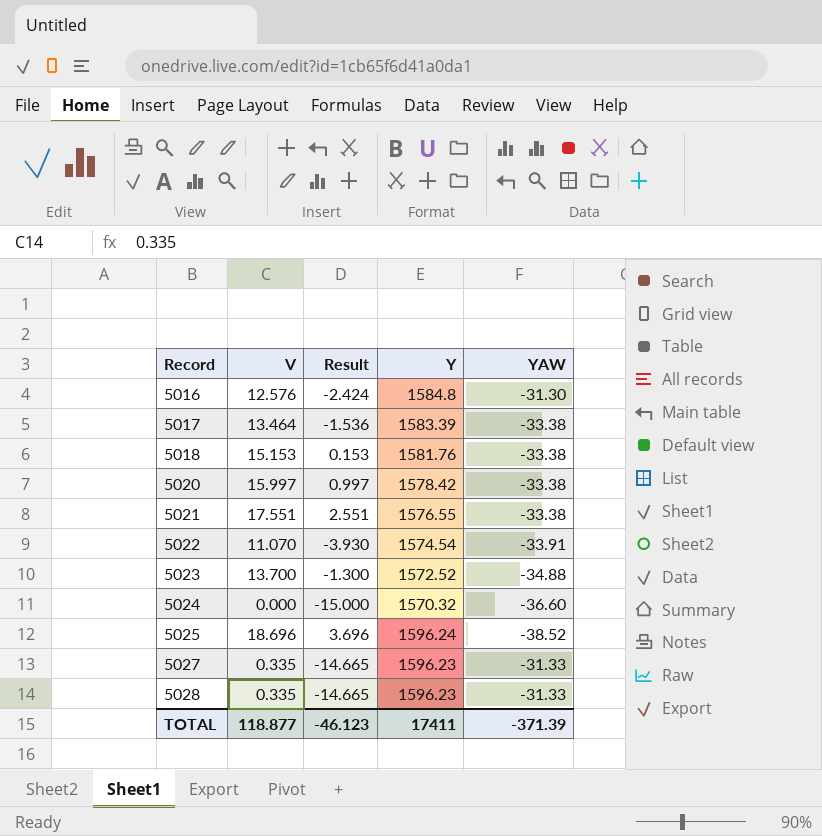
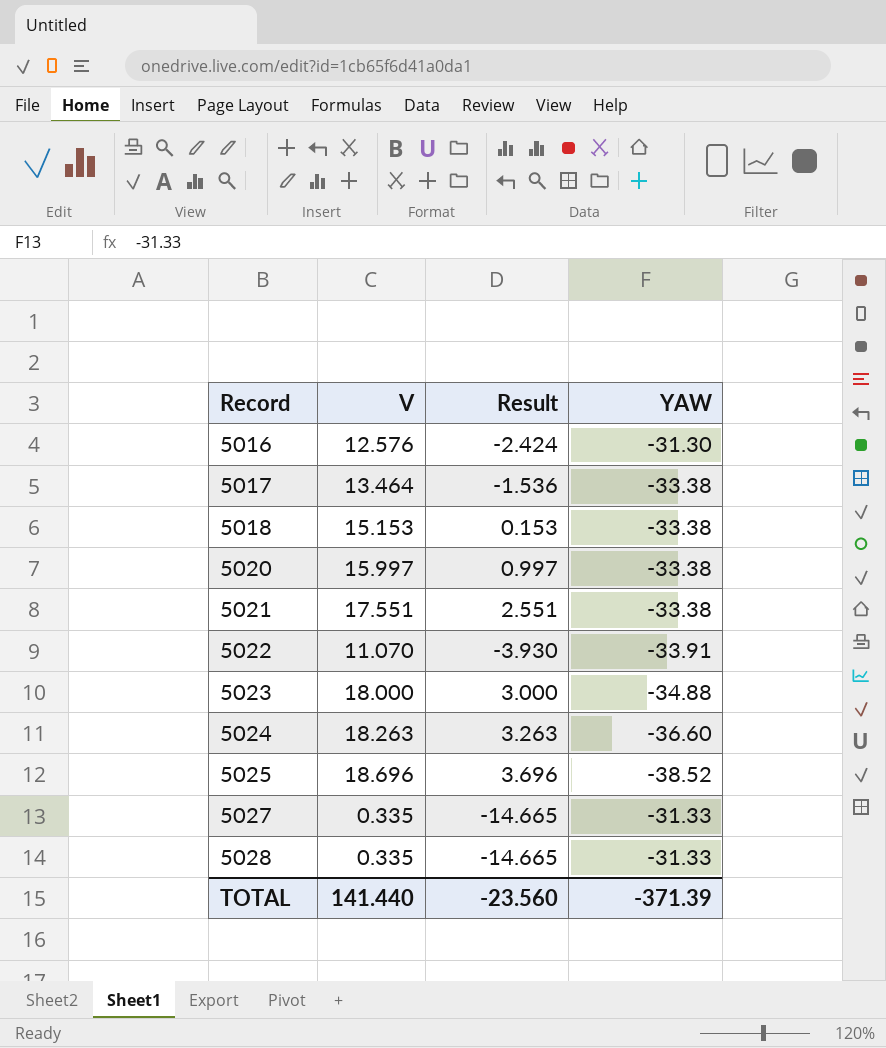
column Y | position: 4 -> none
5023 | V: 13.700 -> 18.000
5023 | Result: -1.300 -> 3.000
5024 | V: 0.000 -> 18.263
5024 | Result: -15.000 -> 3.263
TOTAL | V: 118.877 -> 141.440
TOTAL | Result: -46.123 -> -23.560

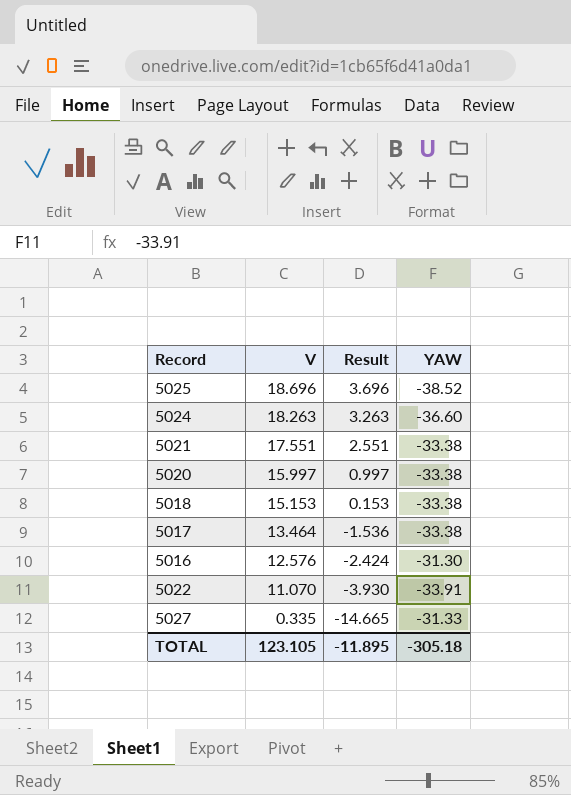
row order: Record ascending -> V descending
row 5023: 18.000 | 3.000 | -34.88 -> none
row 5028: 0.335 | -14.665 | -31.33 -> none
TOTAL | V: 141.440 -> 123.105
TOTAL | Result: -23.560 -> -11.895
TOTAL | YAW: -371.39 -> -305.18

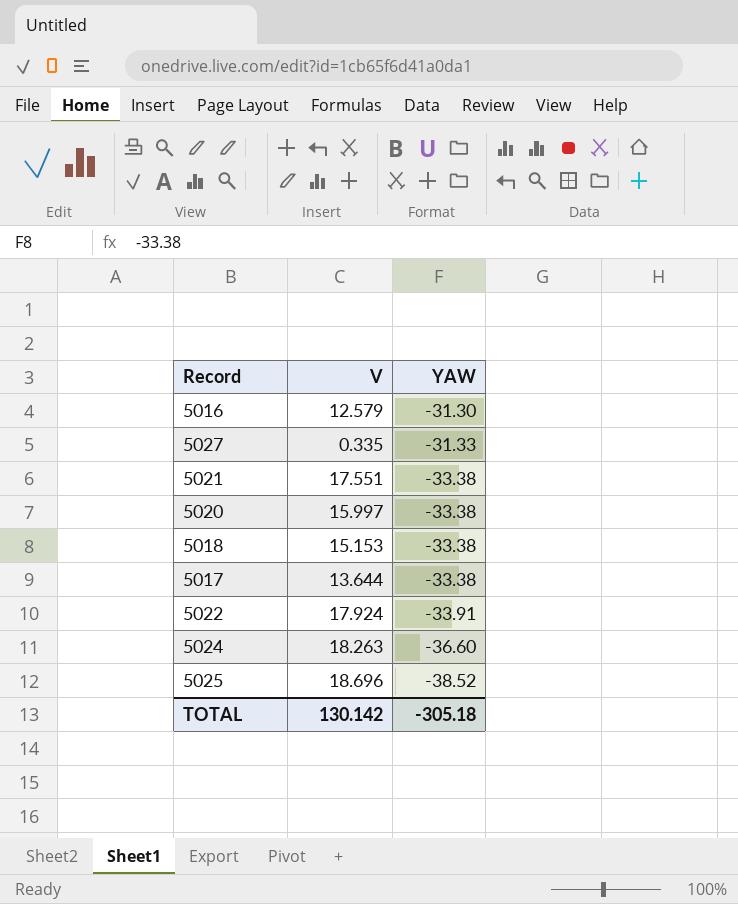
row order: V descending -> YAW descending
column Result | formula: [V] - 15 -> none
5016 | V: 12.576 -> 12.579
5017 | V: 13.464 -> 13.644
5022 | V: 11.070 -> 17.924
TOTAL | V: 123.105 -> 130.142

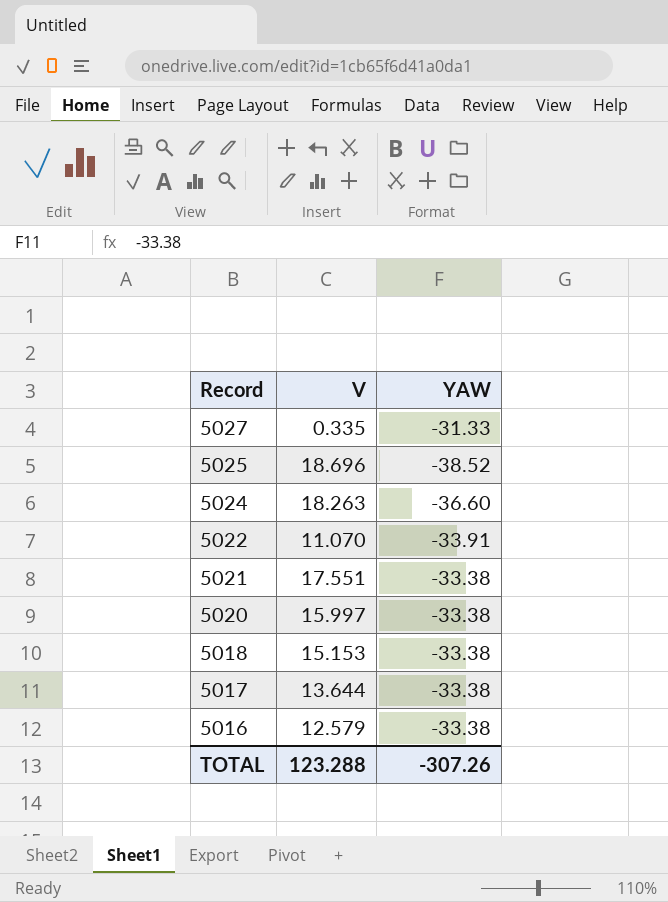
row order: YAW descending -> Record descending
5022 | V: 17.924 -> 11.070
5016 | YAW: -31.30 -> -33.38
TOTAL | V: 130.142 -> 123.288
TOTAL | YAW: -305.18 -> -307.26

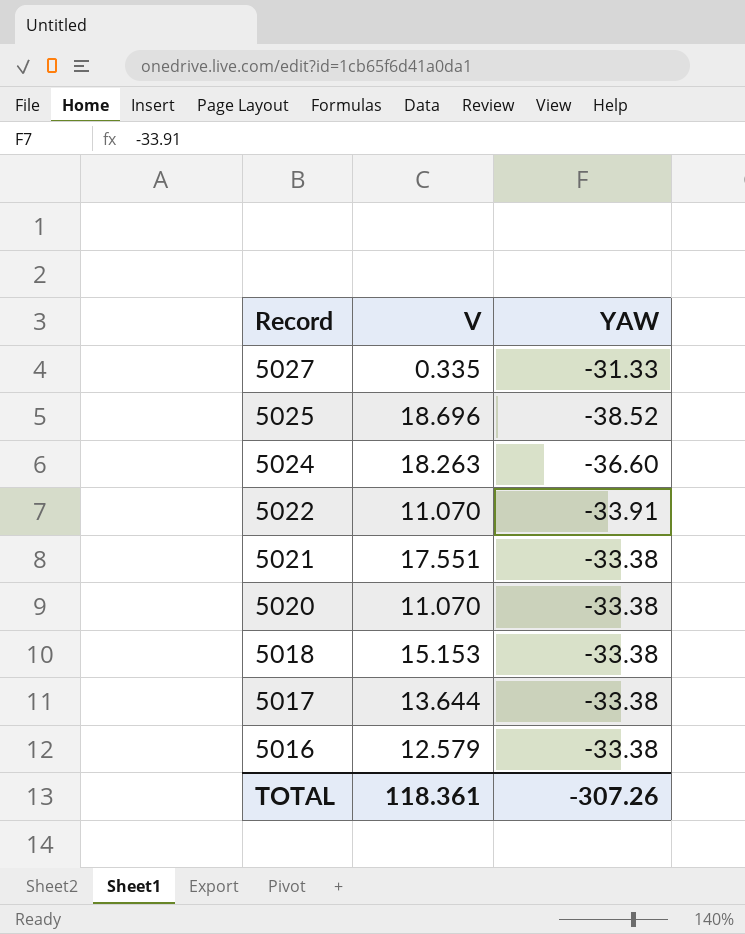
5020 | V: 15.997 -> 11.070
TOTAL | V: 123.288 -> 118.361

